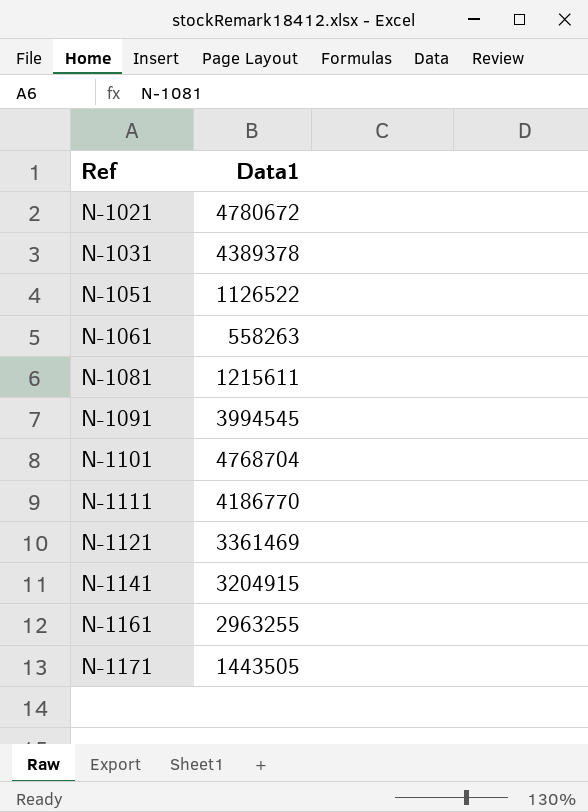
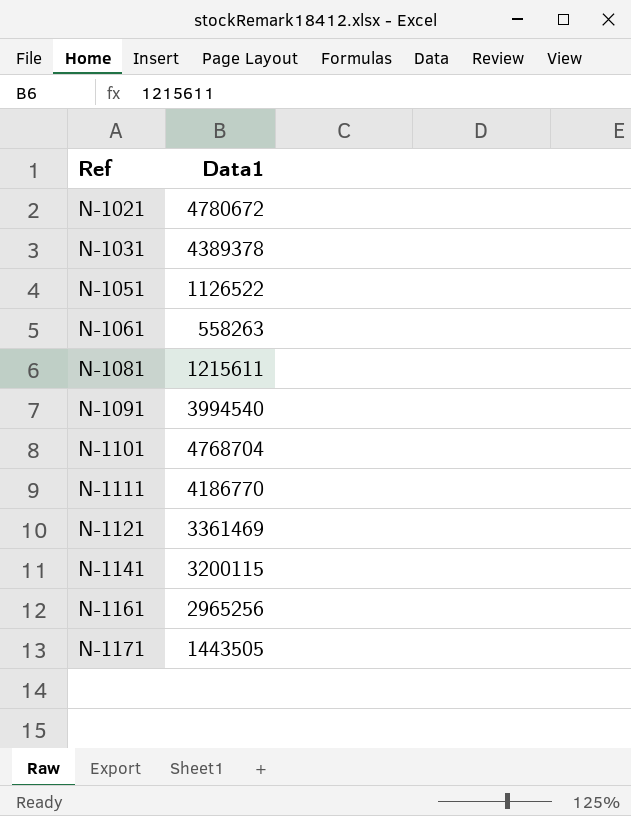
N-1091 | Data1: 3994545 -> 3994540
N-1141 | Data1: 3204915 -> 3200115
N-1161 | Data1: 2963255 -> 2965256

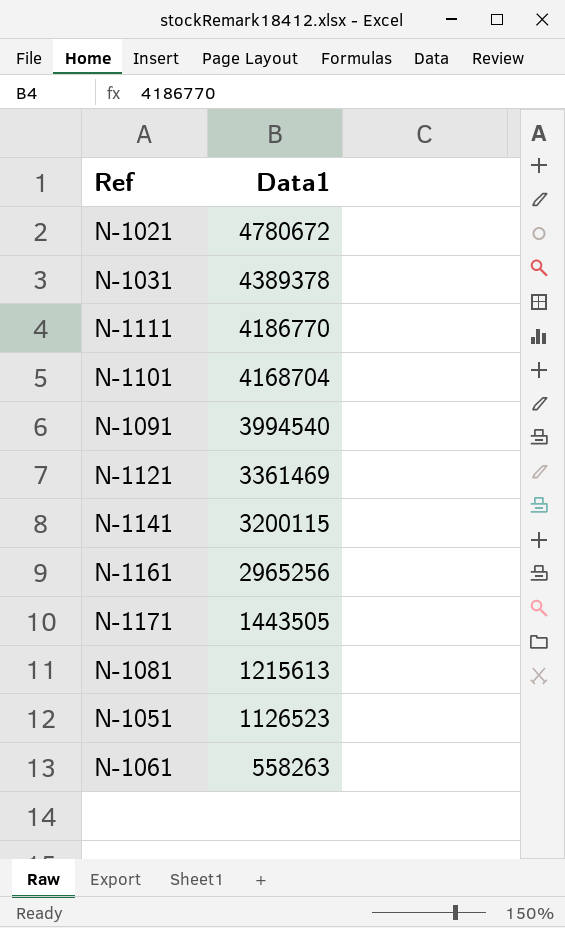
row order: Ref ascending -> Data1 descending
N-1101 | Data1: 4768704 -> 4168704
N-1081 | Data1: 1215611 -> 1215613
N-1051 | Data1: 1126522 -> 1126523

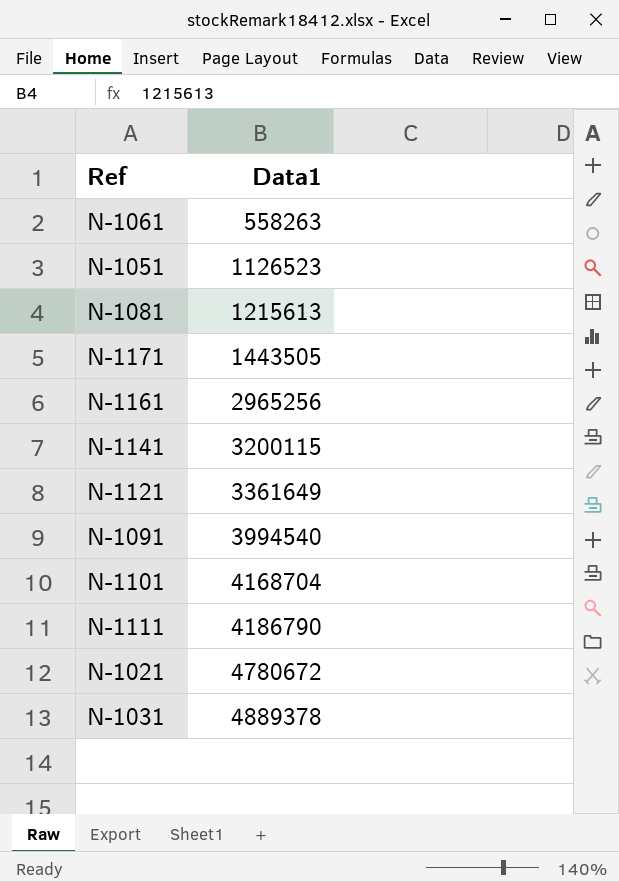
row order: Data1 descending -> Data1 ascending
N-1121 | Data1: 3361469 -> 3361649
N-1111 | Data1: 4186770 -> 4186790
N-1031 | Data1: 4389378 -> 4889378

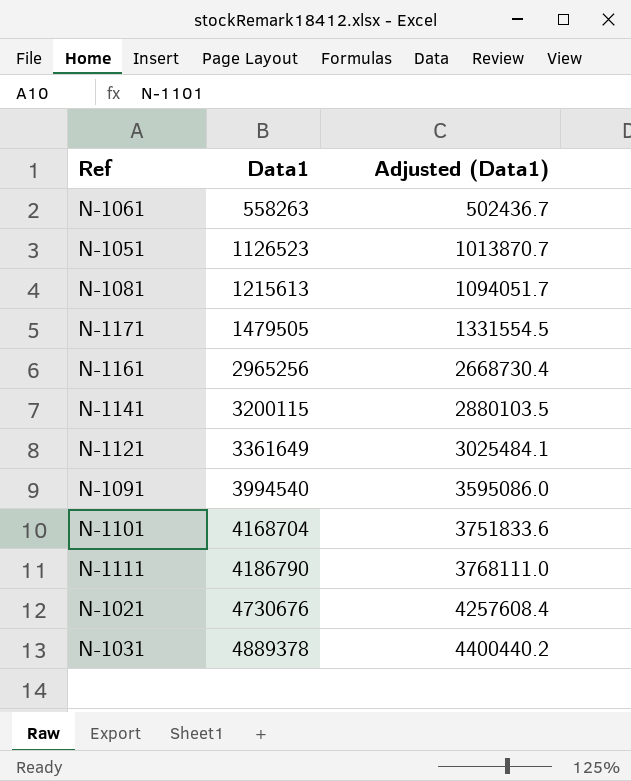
column Adjusted (Data1) | formula: none -> [Data1] * 0.9
N-1171 | Data1: 1443505 -> 1479505
N-1021 | Data1: 4780672 -> 4730676

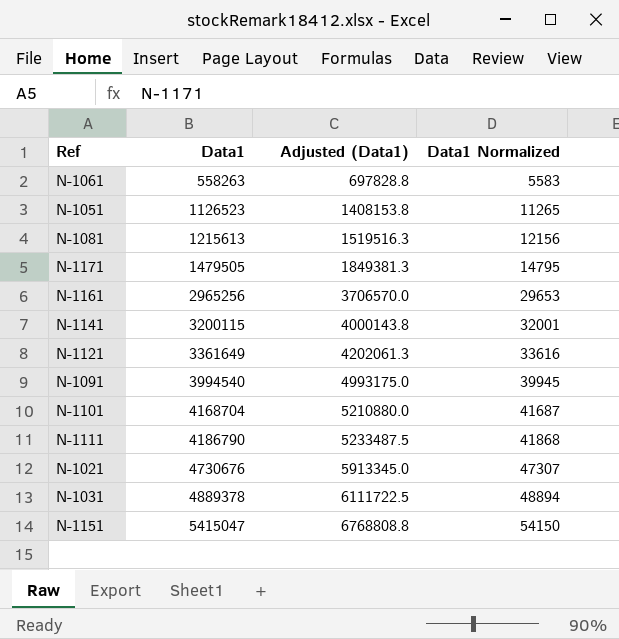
column Adjusted (Data1) | formula: [Data1] * 0.9 -> [Data1] * 1.25
column Data1 Normalized | formula: none -> [Data1] * 0.01
row N-1151: none -> 5415047 | 6768808.8 | 54150

